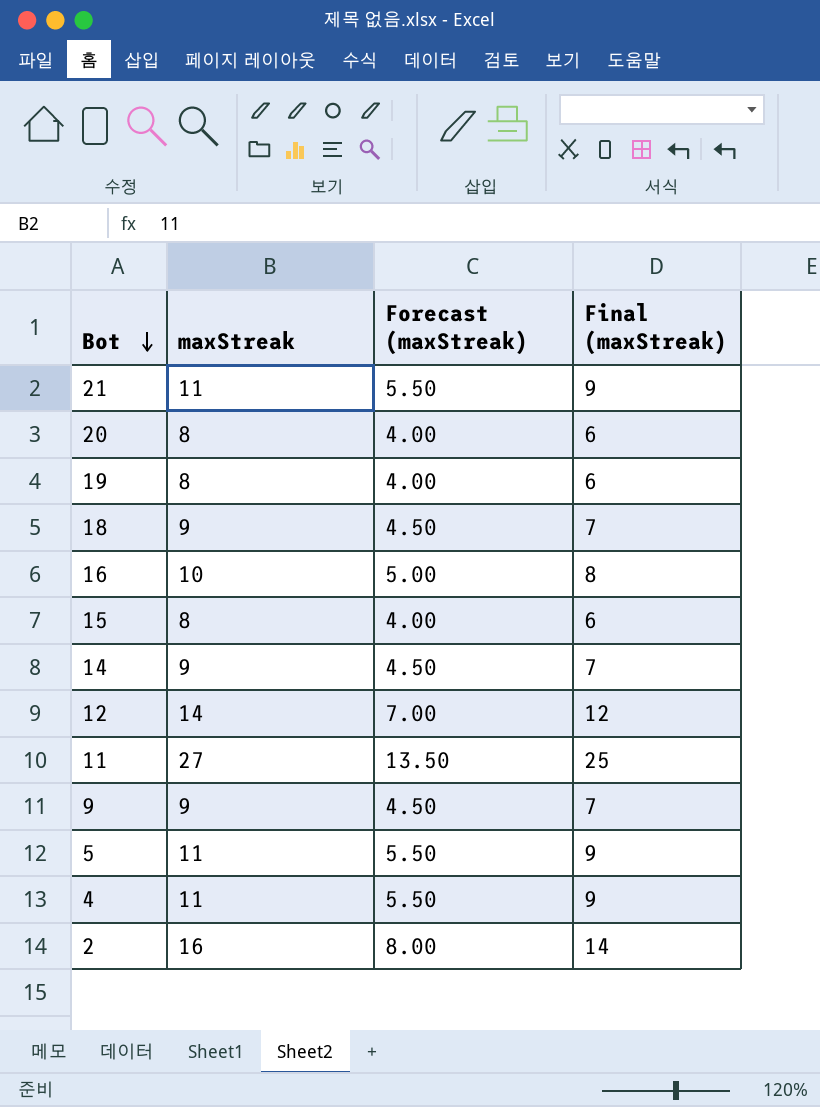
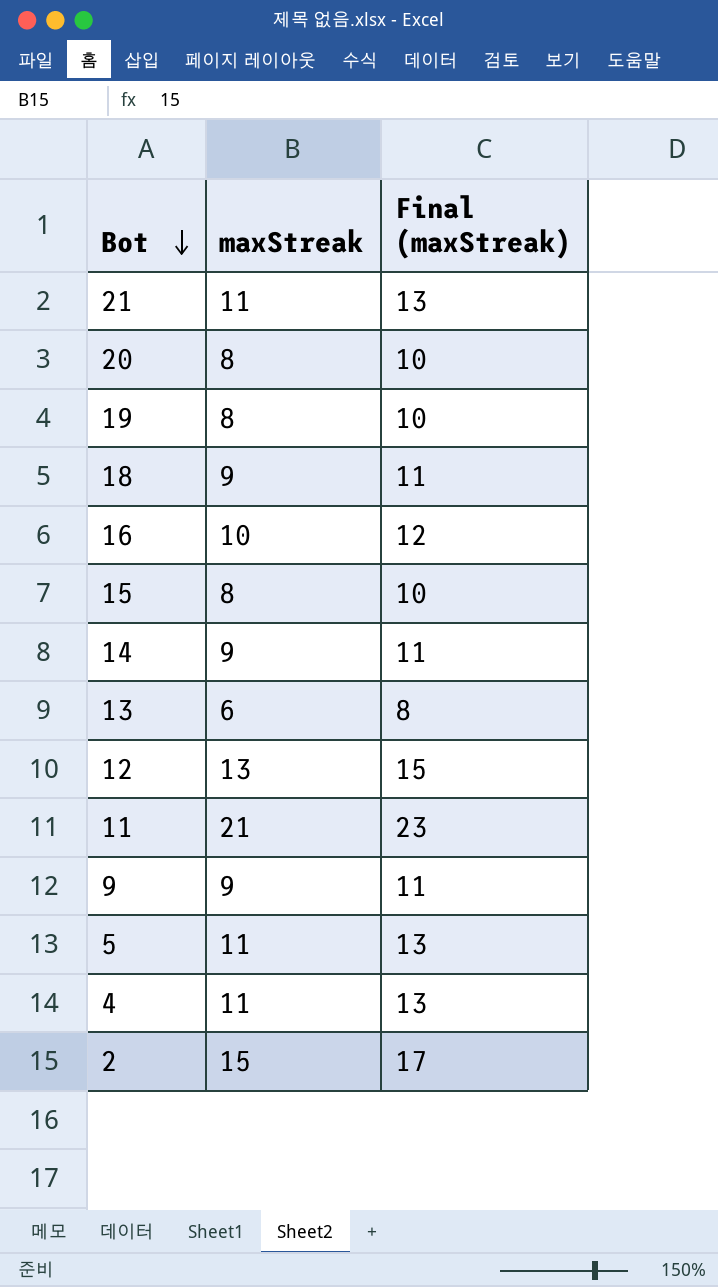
column Forecast (maxStreak) | formula: [maxStreak] * 0.5 -> none
column Final (maxStreak) | formula: [maxStreak] - 2 -> [maxStreak] + 2
row 13: none -> 6 | 8
12 | maxStreak: 14 -> 13
11 | maxStreak: 27 -> 21
2 | maxStreak: 16 -> 15

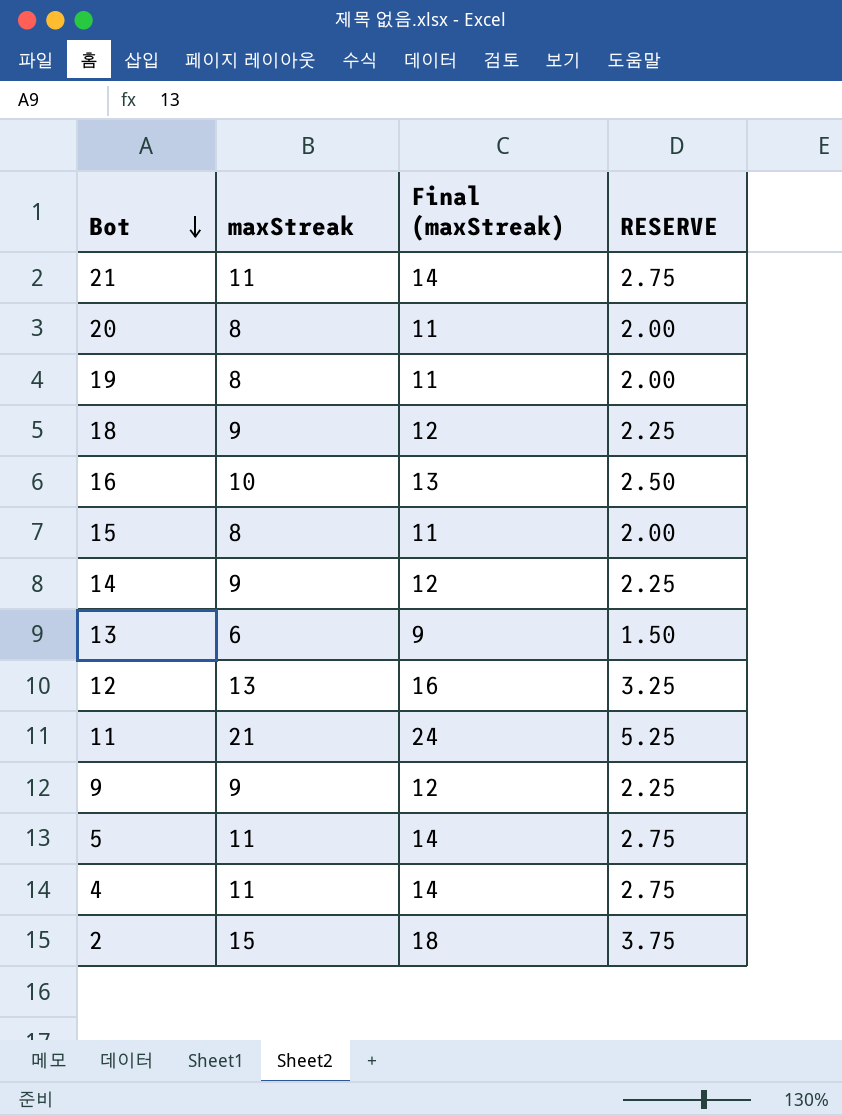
column Final (maxStreak) | formula: [maxStreak] + 2 -> [maxStreak] + 3
column RESERVE | formula: none -> [maxStreak] * 0.25

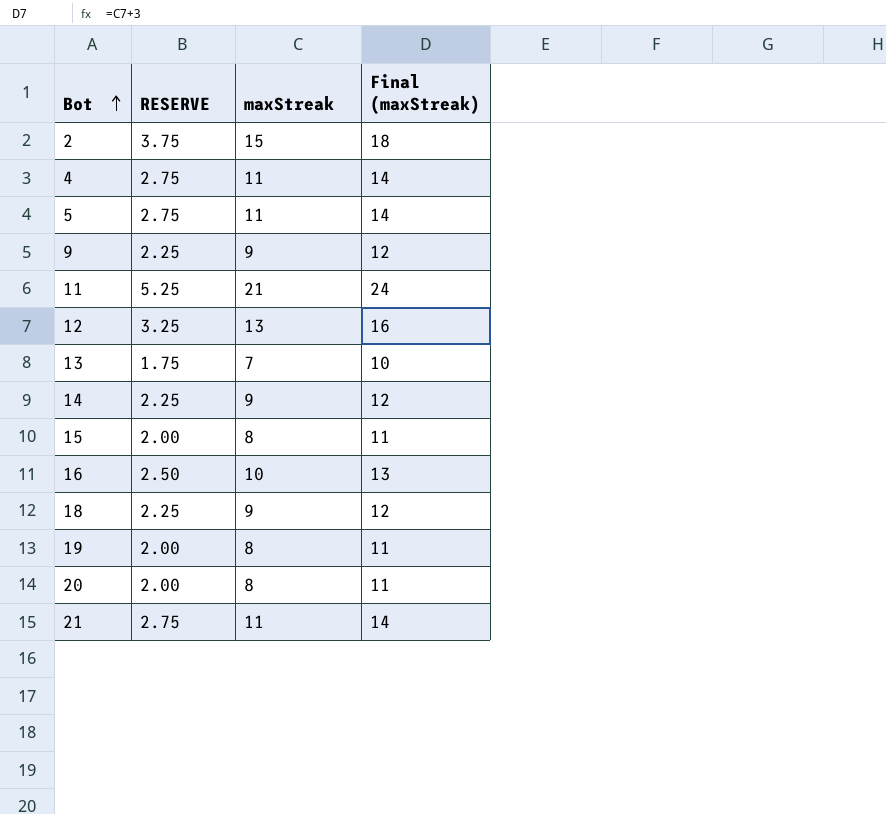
row order: Bot descending -> Bot ascending
column RESERVE | position: 4 -> 2
13 | RESERVE: 1.50 -> 1.75
13 | maxStreak: 6 -> 7
13 | Final (maxStreak): 9 -> 10

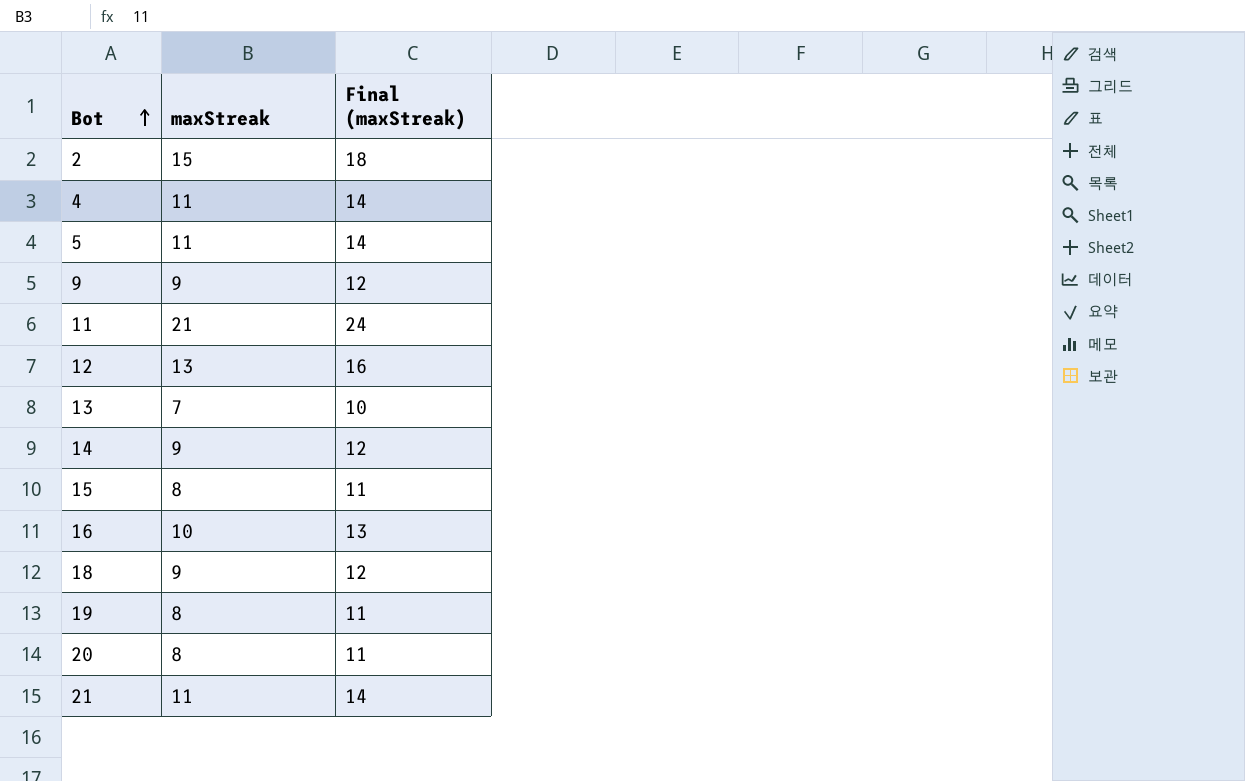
column RESERVE | formula: [maxStreak] * 0.25 -> none

